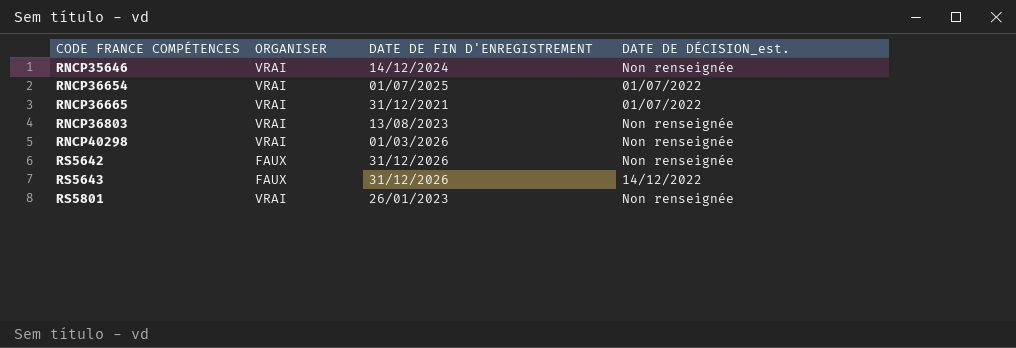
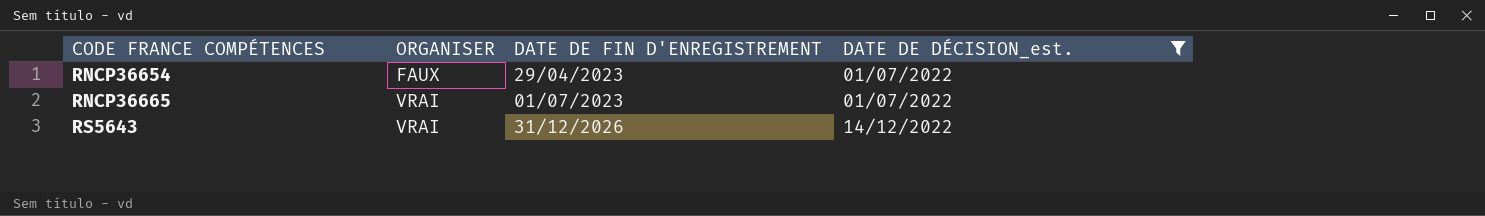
filter: none -> DATE DE DÉCISION_est. != Non renseignée
RNCP36654 | ORGANISER: VRAI -> FAUX
RNCP36654 | DATE DE FIN D'ENREGISTREMENT: 01/07/2025 -> 29/04/2023
RNCP36665 | DATE DE FIN D'ENREGISTREMENT: 31/12/2021 -> 01/07/2023
RS5643 | ORGANISER: FAUX -> VRAI

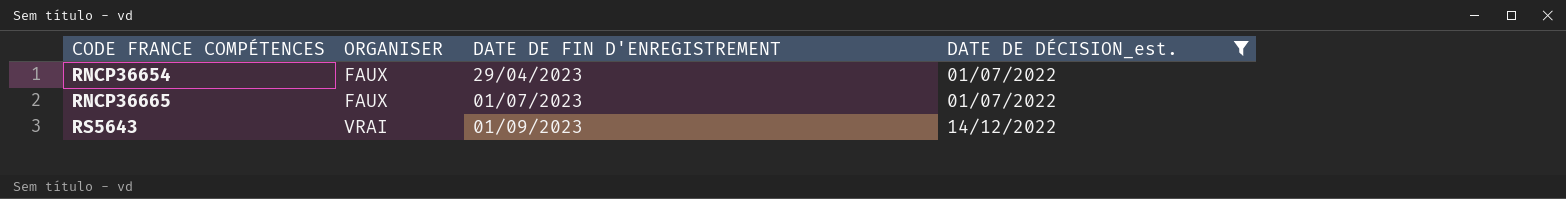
RNCP36665 | ORGANISER: VRAI -> FAUX
RS5643 | DATE DE FIN D'ENREGISTREMENT: 31/12/2026 -> 01/09/2023

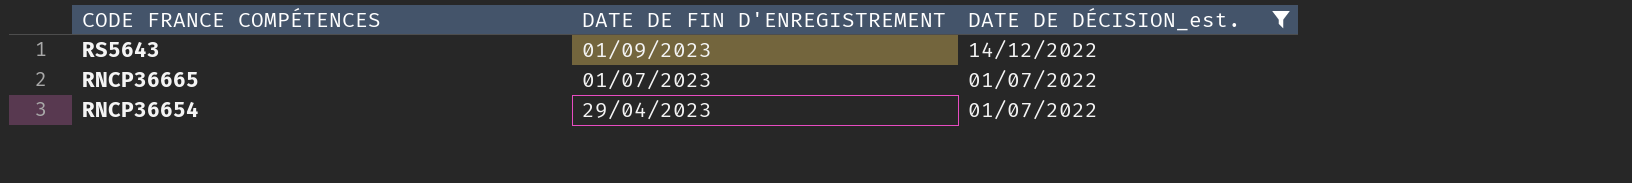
row order: CODE FRANCE COMPÉTENCES ascending -> CODE FRANCE COMPÉTENCES descending
column ORGANISER | position: 2 -> none

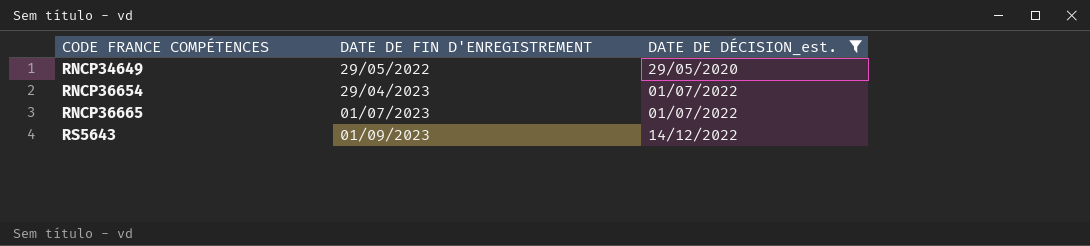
row order: CODE FRANCE COMPÉTENCES descending -> CODE FRANCE COMPÉTENCES ascending
row RNCP34649: none -> 29/05/2022 | 29/05/2020

